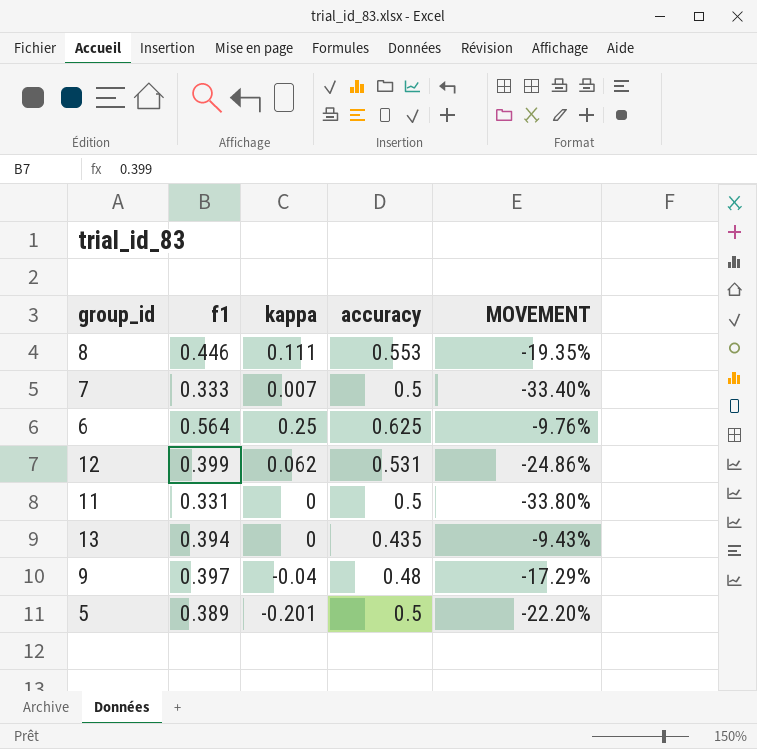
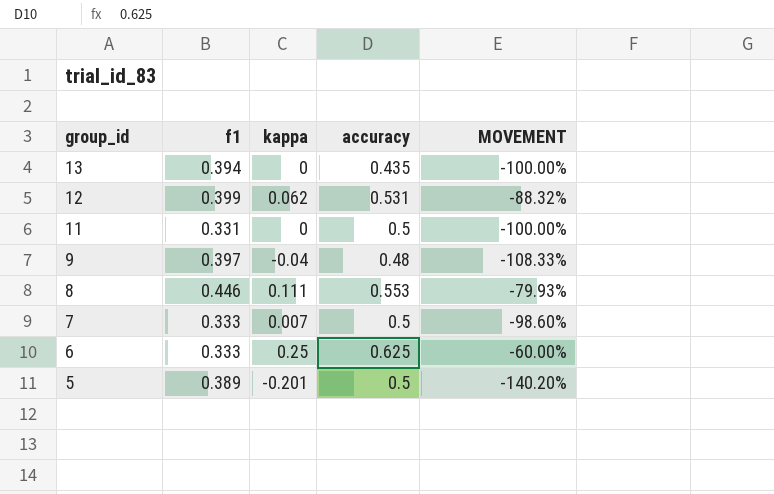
row order: none -> group_id descending
column MOVEMENT | formula: ([f1] - [accuracy]) / [accuracy] -> ([kappa] - [accuracy]) / [accuracy]
6 | f1: 0.564 -> 0.333

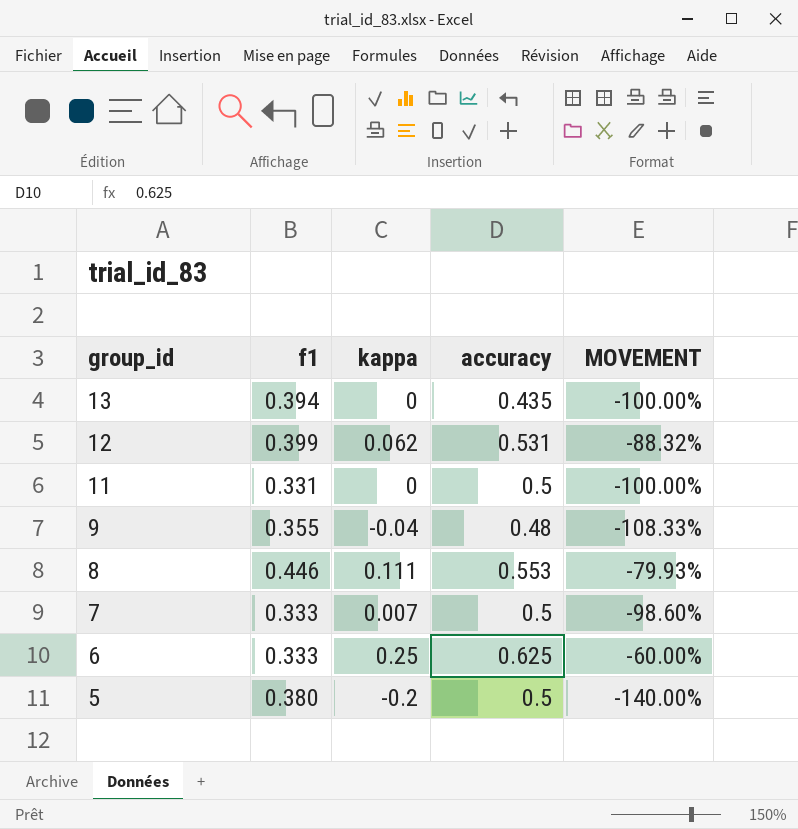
9 | f1: 0.397 -> 0.355
5 | f1: 0.389 -> 0.380
5 | kappa: -0.201 -> -0.2
5 | MOVEMENT: -140.20% -> -140.00%

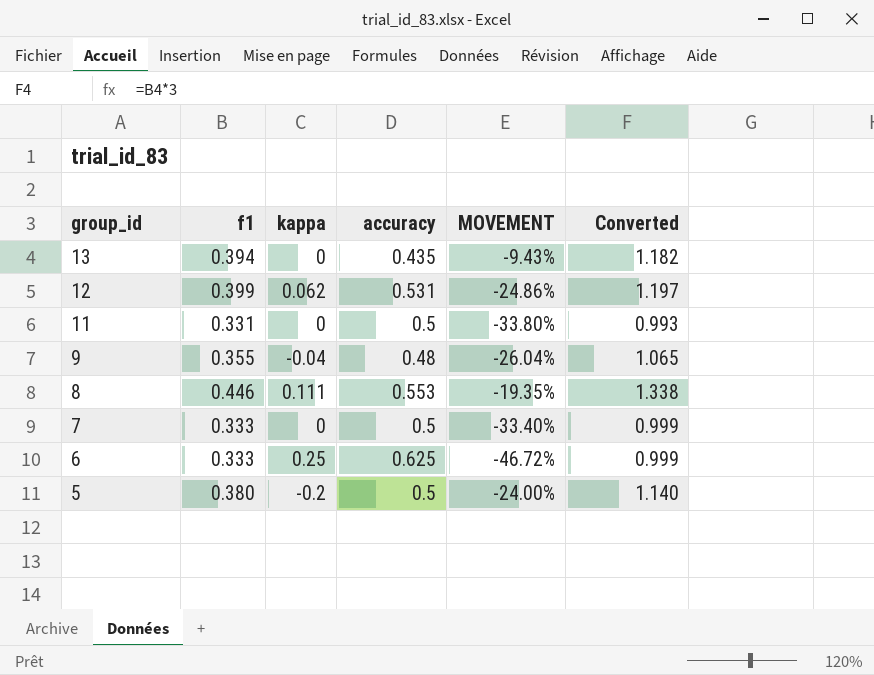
column MOVEMENT | formula: ([kappa] - [accuracy]) / [accuracy] -> ([f1] - [accuracy]) / [accuracy]
column Converted | formula: none -> [f1] * 3
7 | kappa: 0.007 -> 0

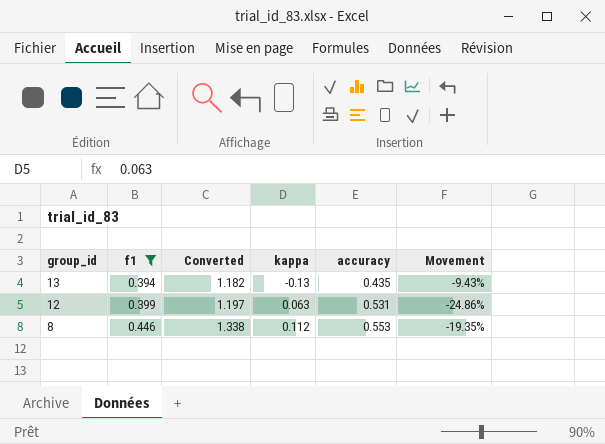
filter: none -> f1 >= 0.394
column Converted | position: 6 -> 3
column name: MOVEMENT -> Movement
13 | kappa: 0 -> -0.13
12 | kappa: 0.062 -> 0.063
8 | kappa: 0.111 -> 0.112

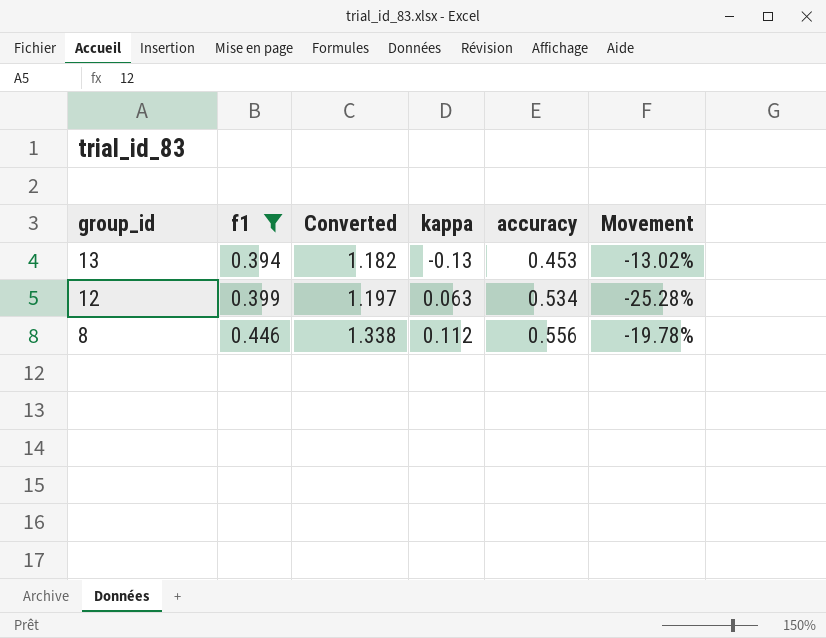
13 | accuracy: 0.435 -> 0.453
13 | Movement: -9.43% -> -13.02%
12 | accuracy: 0.531 -> 0.534
12 | Movement: -24.86% -> -25.28%
8 | accuracy: 0.553 -> 0.556
8 | Movement: -19.35% -> -19.78%

